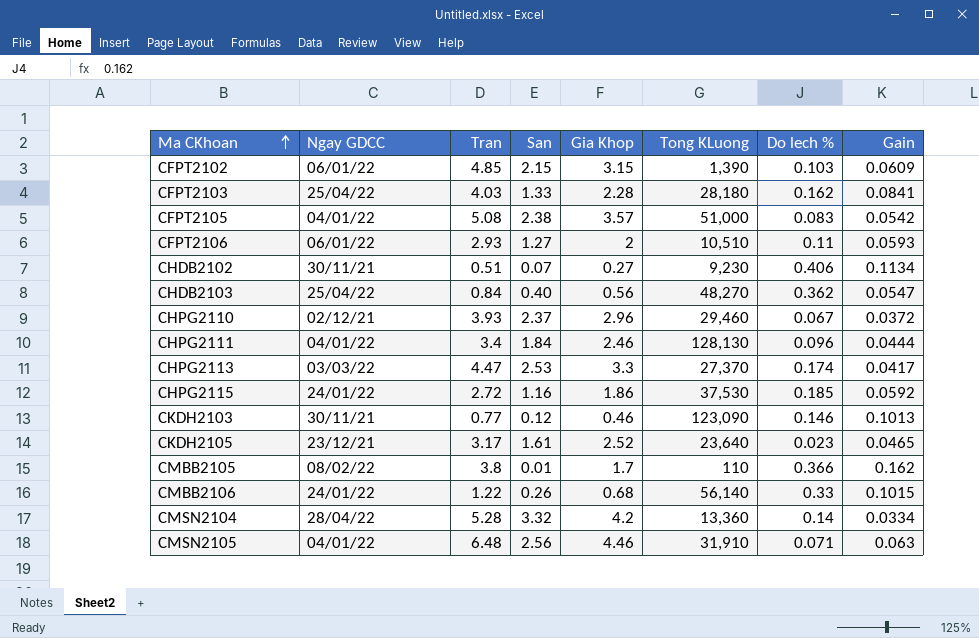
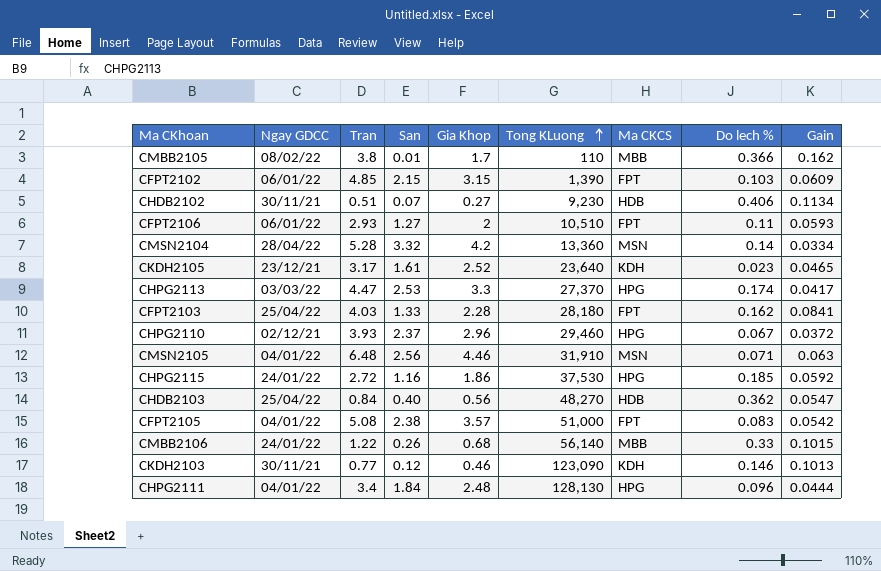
row order: Ma CKhoan ascending -> Tong KLuong ascending
column Ma CKCS | position: none -> 7
CHPG2111 | Gia Khop: 2.46 -> 2.48

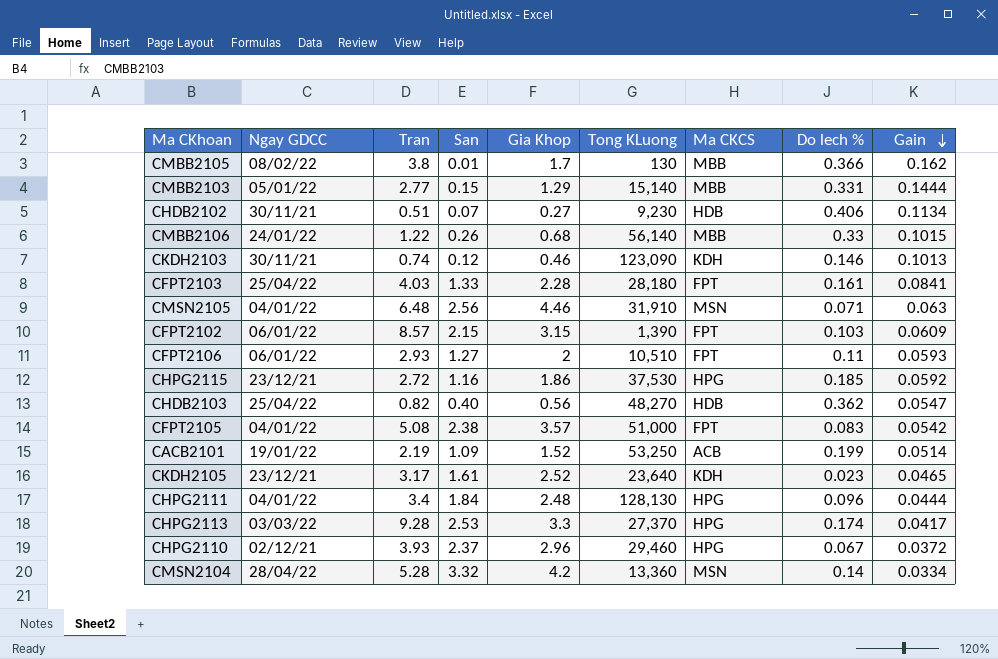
row order: Tong KLuong ascending -> Gain descending
CMBB2105 | Tong KLuong: 110 -> 130
row CMBB2103: none -> 05/01/22 | 2.77 | 0.15 | 1.29 | 15,140 | MBB | 0.331 | 0.1444
CKDH2103 | Tran: 0.77 -> 0.74
CFPT2103 | Do lech %: 0.162 -> 0.161
CFPT2102 | Tran: 4.85 -> 8.57
CHPG2115 | Ngay GDCC: 24/01/22 -> 23/12/21
CHDB2103 | Tran: 0.84 -> 0.82
row CACB2101: none -> 19/01/22 | 2.19 | 1.09 | 1.52 | 53,250 | ACB | 0.199 | 0.0514
CHPG2113 | Tran: 4.47 -> 9.28

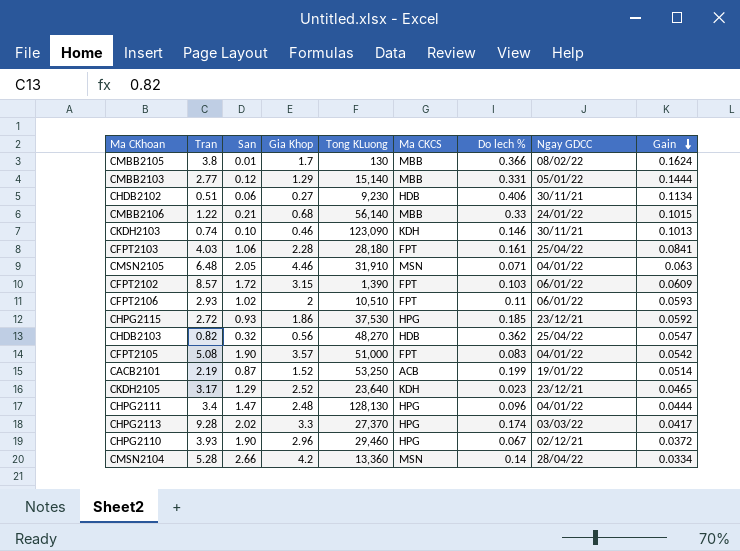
column Ngay GDCC | position: 2 -> 8
CMBB2105 | Gain: 0.162 -> 0.1624
CMBB2103 | San: 0.15 -> 0.12
CHDB2102 | San: 0.07 -> 0.06
CMBB2106 | San: 0.26 -> 0.21
CKDH2103 | San: 0.12 -> 0.10
CFPT2103 | San: 1.33 -> 1.06
CMSN2105 | San: 2.56 -> 2.05
CFPT2102 | San: 2.15 -> 1.72
CFPT2106 | San: 1.27 -> 1.02
CHPG2115 | San: 1.16 -> 0.93
CHDB2103 | San: 0.40 -> 0.32
CFPT2105 | San: 2.38 -> 1.90
CACB2101 | San: 1.09 -> 0.87
CKDH2105 | San: 1.61 -> 1.29
CHPG2111 | San: 1.84 -> 1.47
CHPG2113 | San: 2.53 -> 2.02
CHPG2110 | San: 2.37 -> 1.90
CMSN2104 | San: 3.32 -> 2.66

